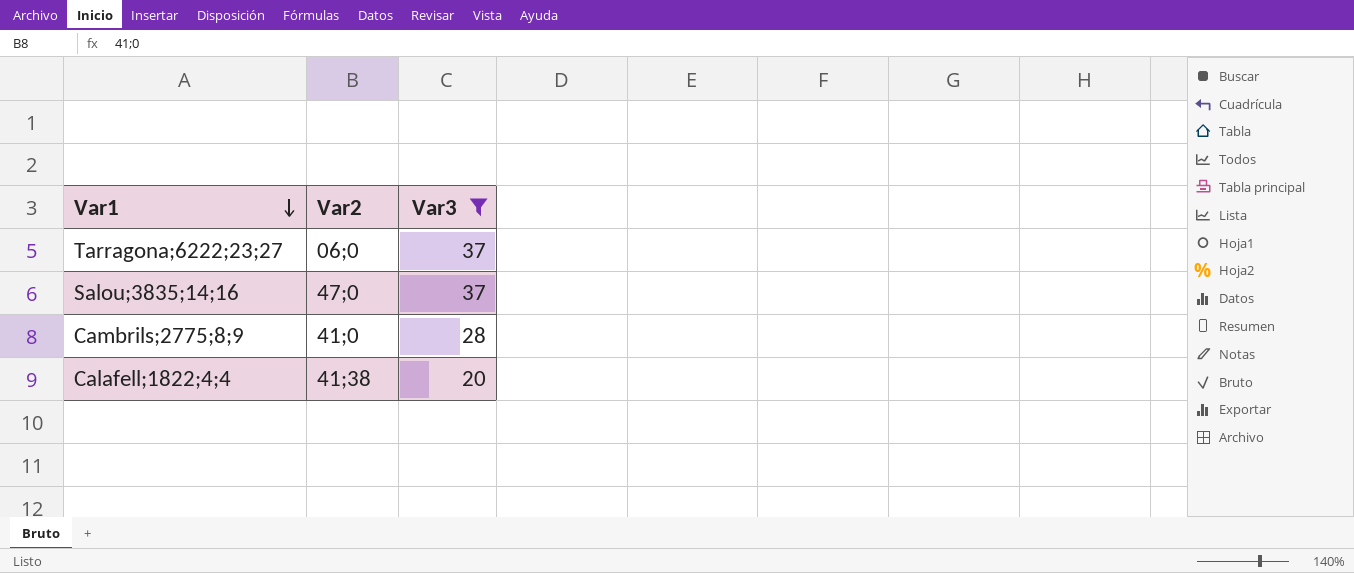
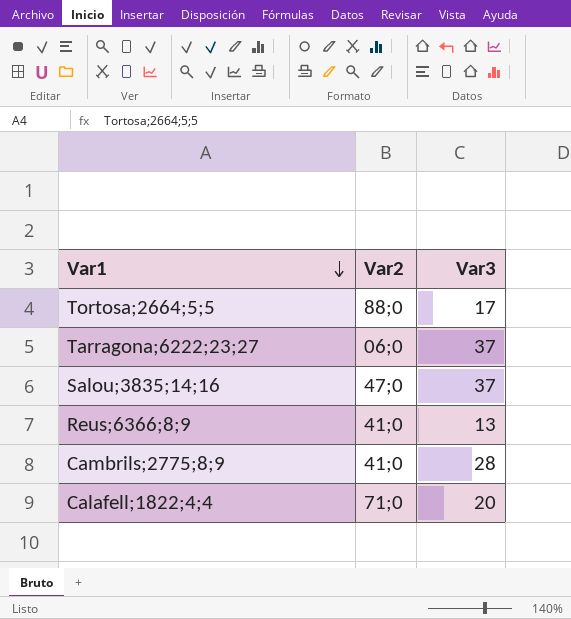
filter: Var3 >= 20 -> none
Calafell;1822;4;4 | Var2: 41;38 -> 71;0

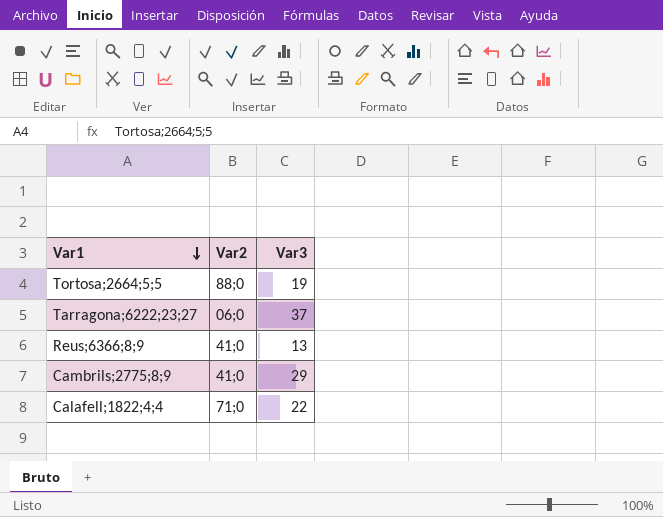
row Salou;3835;14;16: 47;0 | 37 -> none
Tortosa;2664;5;5 | Var3: 17 -> 19
Cambrils;2775;8;9 | Var3: 28 -> 29
Calafell;1822;4;4 | Var3: 20 -> 22

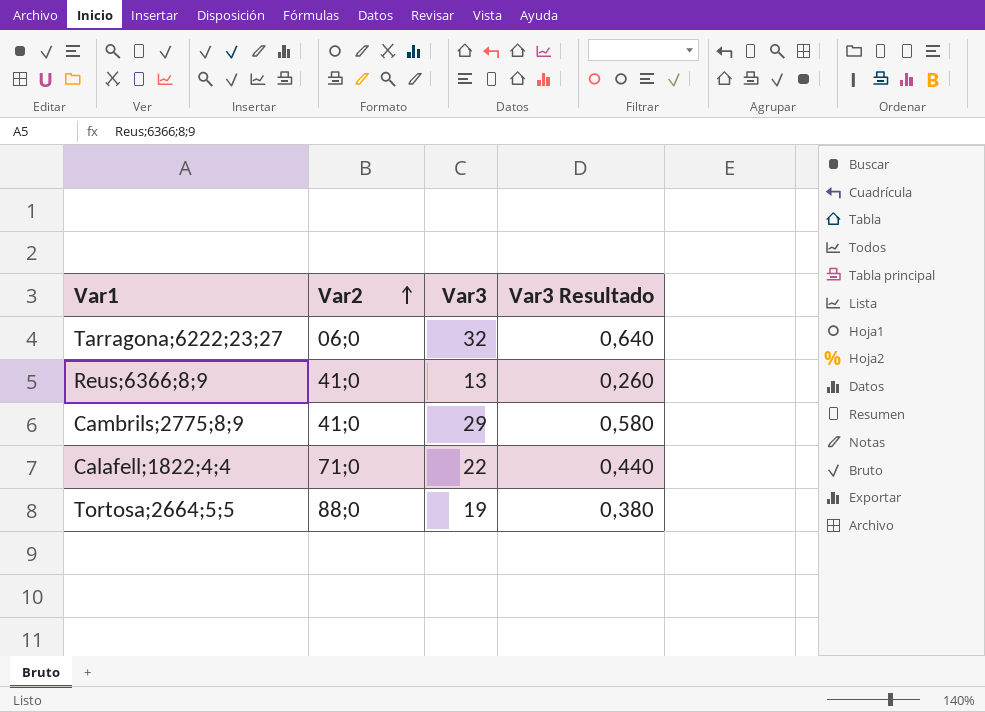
row order: Var1 descending -> Var2 ascending
column Var3 Resultado | formula: none -> [Var3] * 0,02
Tarragona;6222;23;27 | Var3: 37 -> 32

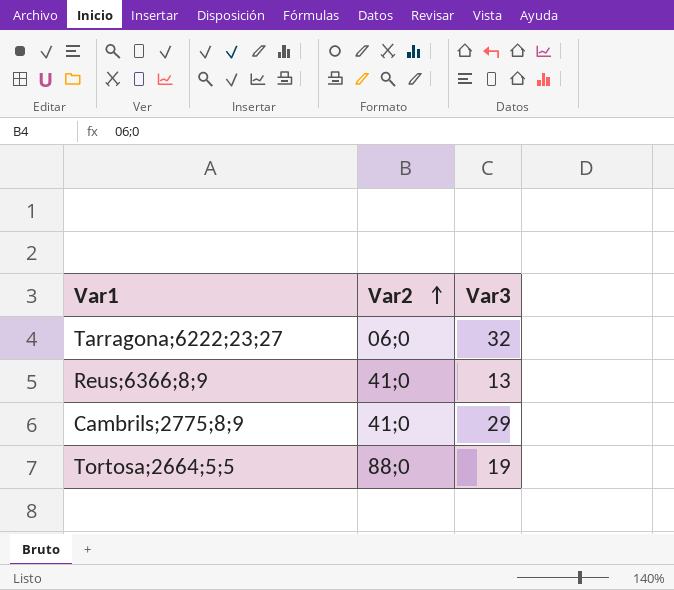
column Var3 Resultado | formula: [Var3] * 0,02 -> none
row Calafell;1822;4;4: 71;0 | 22 | 0,440 -> none

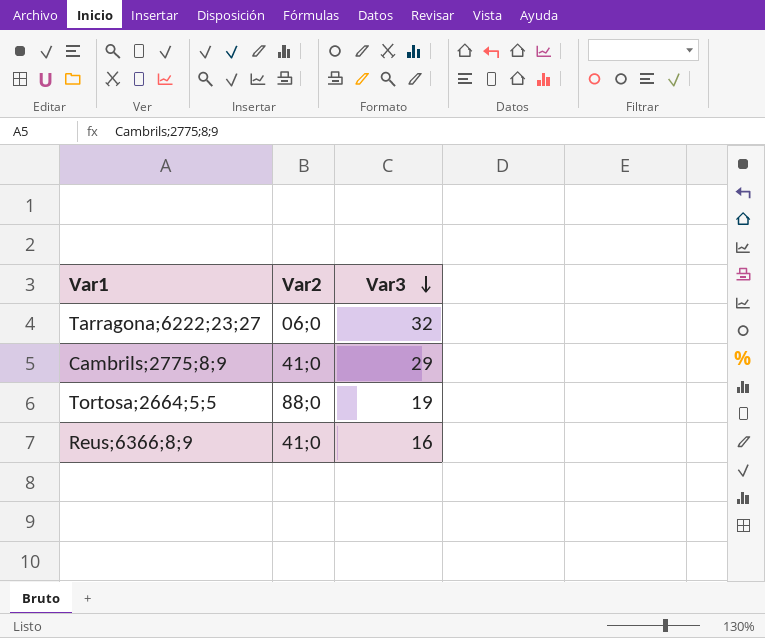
row order: Var2 ascending -> Var3 descending
Reus;6366;8;9 | Var3: 13 -> 16

